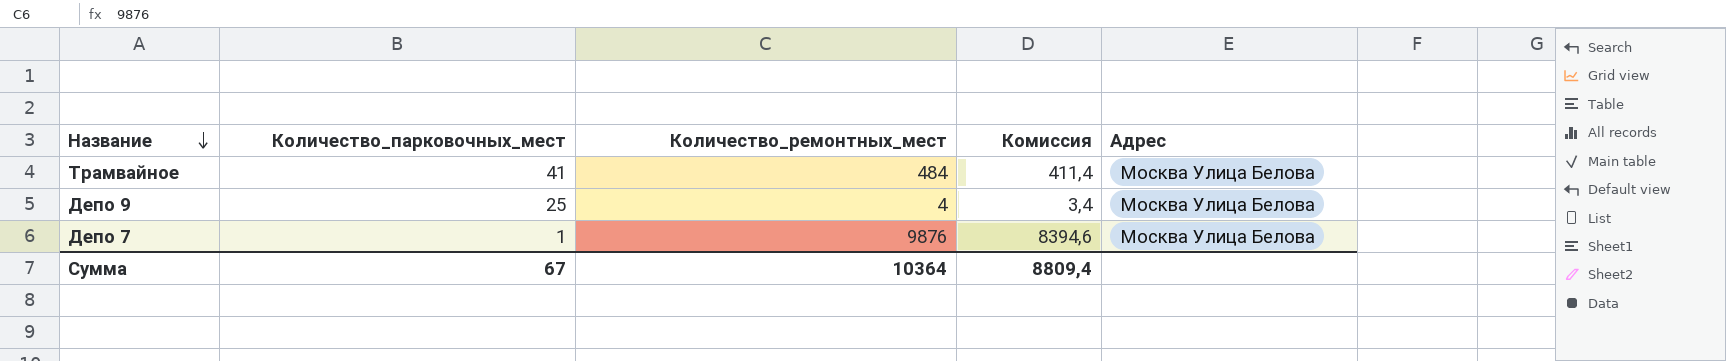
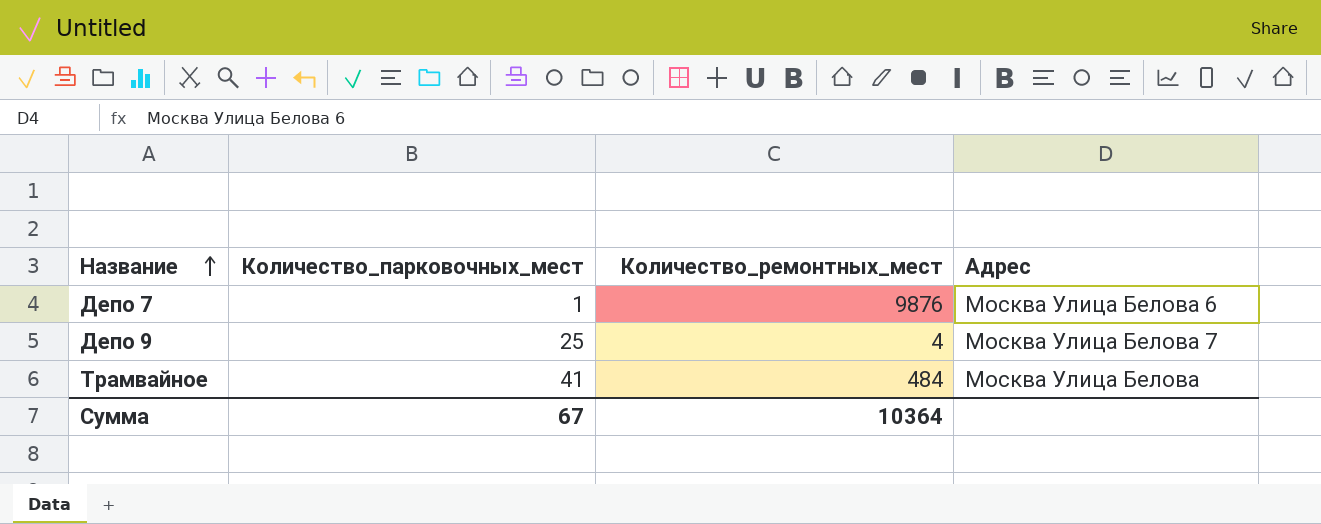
row order: Название descending -> Название ascending
column Комиссия | formula: [Количество_ремонтных_мест] * 0,85 -> none
Депо 7 | Адрес: Москва Улица Белова -> Москва Улица Белова 6
Депо 9 | Адрес: Москва Улица Белова -> Москва Улица Белова 7

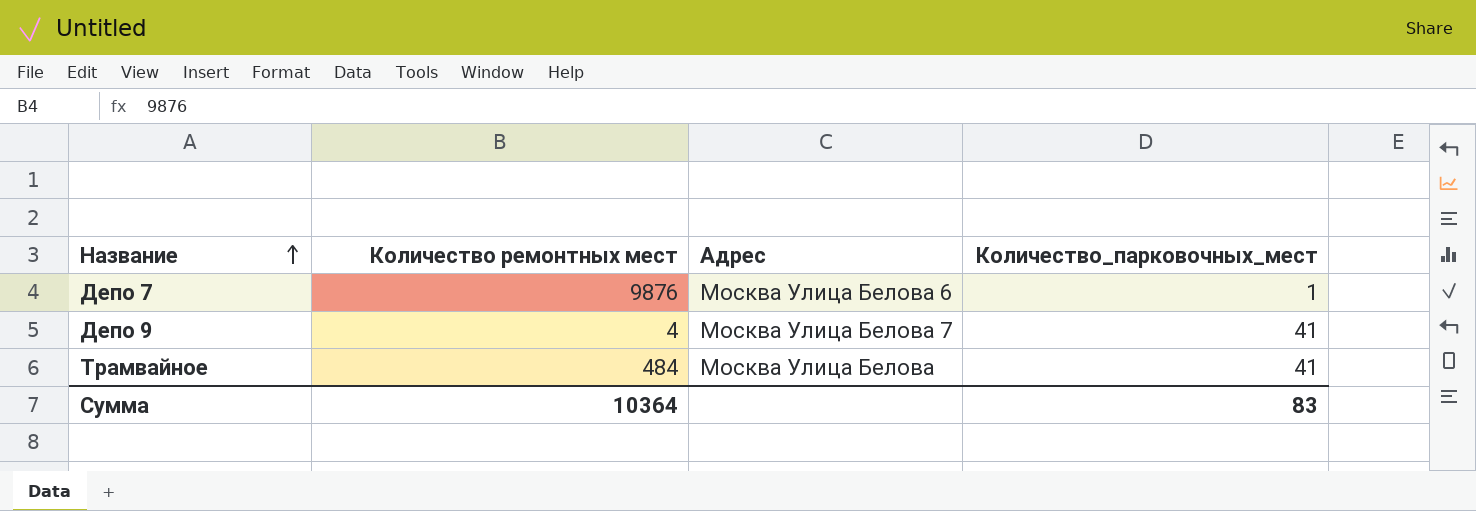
column name: Количество_ремонтных_мест -> Количество ремонтных мест
column Количество_парковочных_мест | position: 2 -> 4
Депо 9 | Количество_парковочных_мест: 25 -> 41
Сумма | Количество_парковочных_мест: 67 -> 83

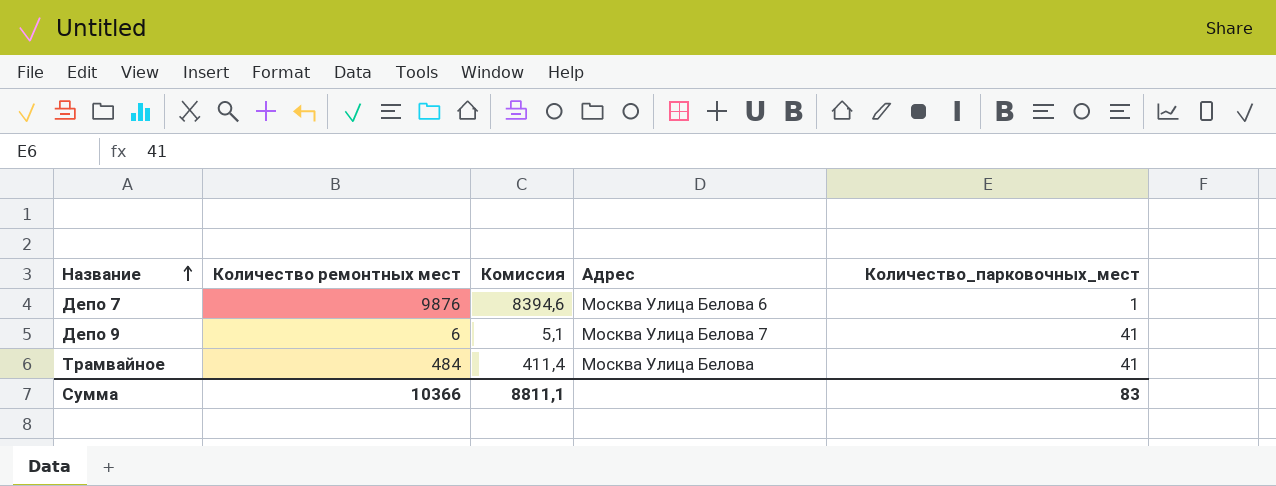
column Комиссия | formula: none -> [Количество ремонтных мест] * 0,85
Депо 9 | Количество ремонтных мест: 4 -> 6
Сумма | Количество ремонтных мест: 10364 -> 10366

